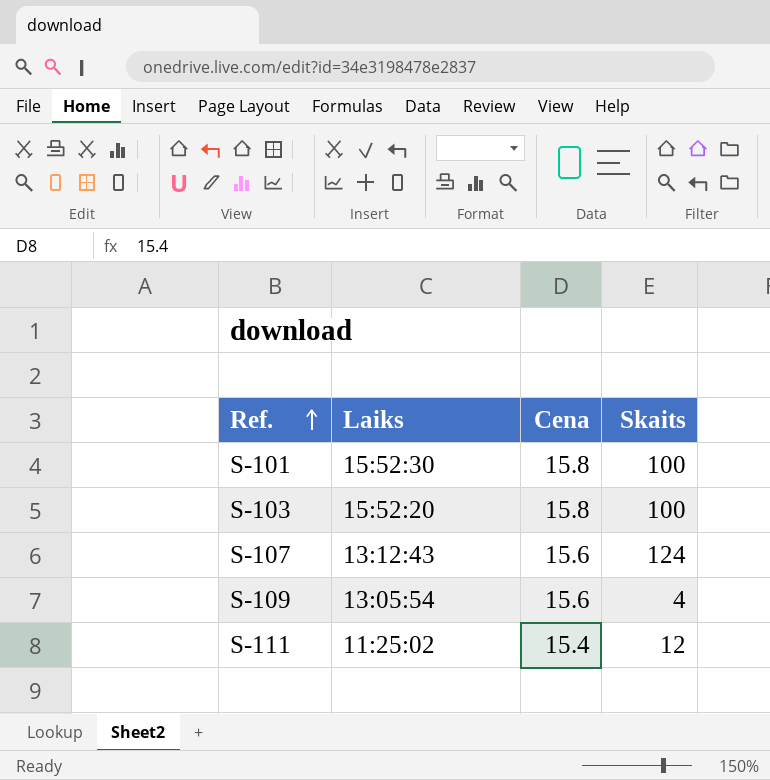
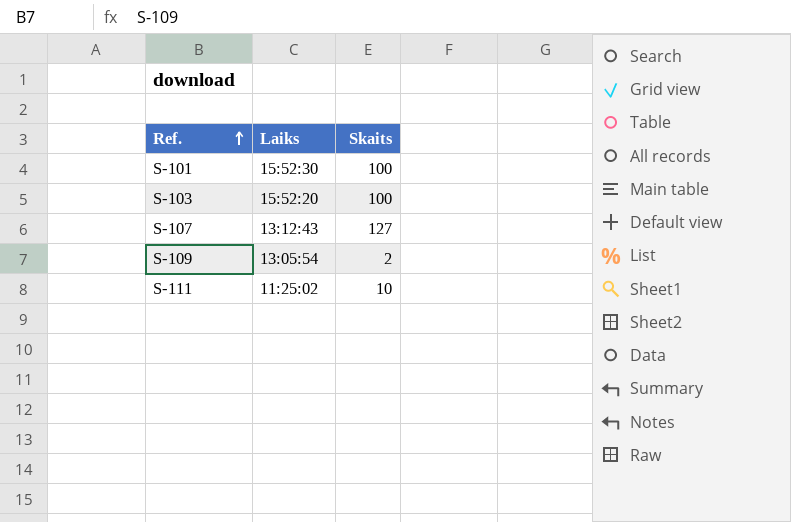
column Cena | position: 3 -> none
S-107 | Skaits: 124 -> 127
S-109 | Skaits: 4 -> 2
S-111 | Skaits: 12 -> 10

